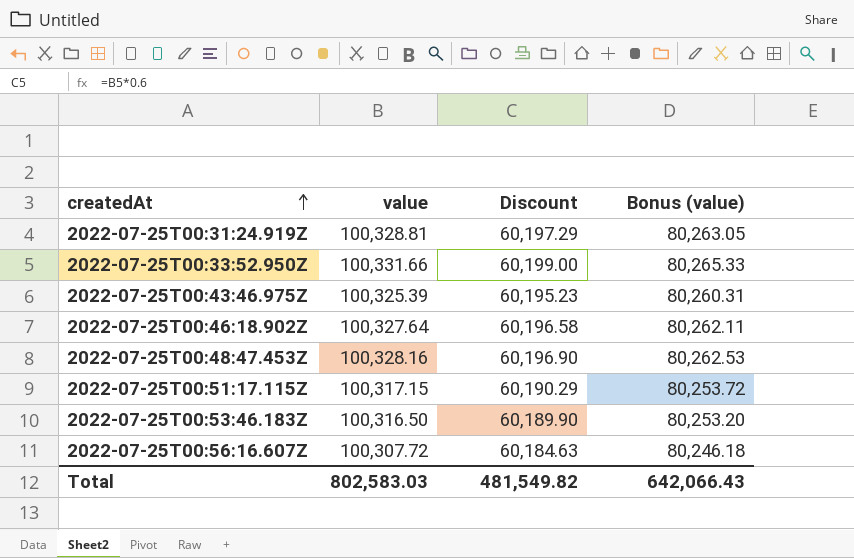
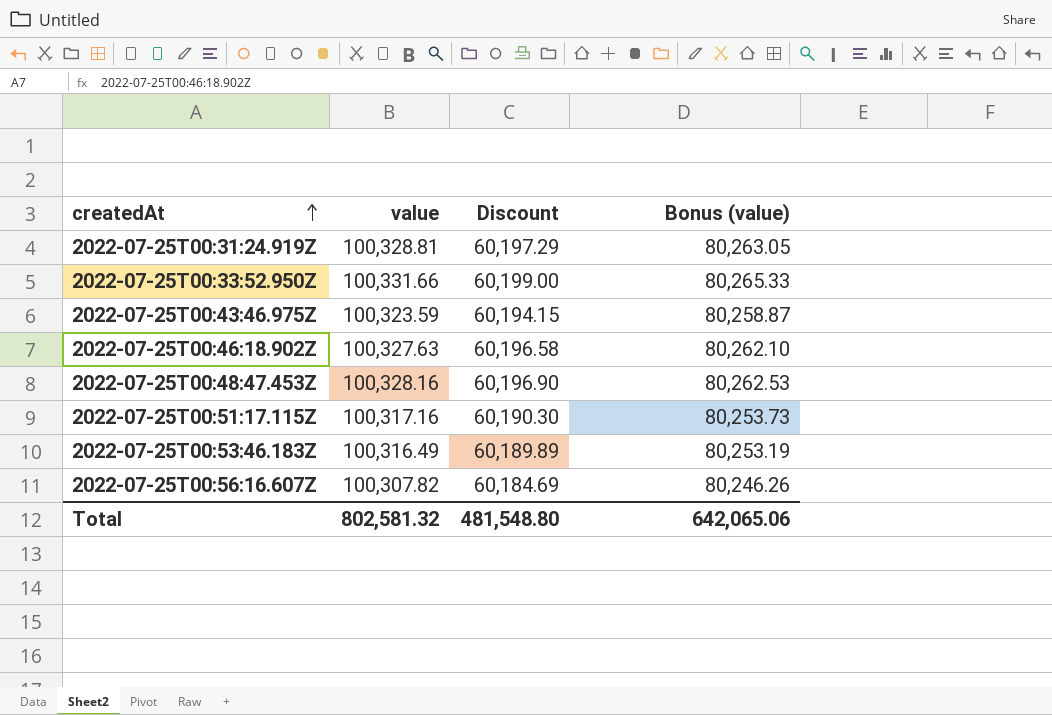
2022-07-25T00:43:46.975Z | value: 100,325.39 -> 100,323.59
2022-07-25T00:43:46.975Z | Discount: 60,195.23 -> 60,194.15
2022-07-25T00:43:46.975Z | Bonus (value): 80,260.31 -> 80,258.87
2022-07-25T00:46:18.902Z | value: 100,327.64 -> 100,327.63
2022-07-25T00:46:18.902Z | Bonus (value): 80,262.11 -> 80,262.10
2022-07-25T00:51:17.115Z | value: 100,317.15 -> 100,317.16
2022-07-25T00:51:17.115Z | Discount: 60,190.29 -> 60,190.30
2022-07-25T00:51:17.115Z | Bonus (value): 80,253.72 -> 80,253.73
2022-07-25T00:53:46.183Z | value: 100,316.50 -> 100,316.49
2022-07-25T00:53:46.183Z | Discount: 60,189.90 -> 60,189.89
2022-07-25T00:53:46.183Z | Bonus (value): 80,253.20 -> 80,253.19
2022-07-25T00:56:16.607Z | value: 100,307.72 -> 100,307.82
2022-07-25T00:56:16.607Z | Discount: 60,184.63 -> 60,184.69
2022-07-25T00:56:16.607Z | Bonus (value): 80,246.18 -> 80,246.26
Total | value: 802,583.03 -> 802,581.32
Total | Discount: 481,549.82 -> 481,548.80
Total | Bonus (value): 642,066.43 -> 642,065.06

